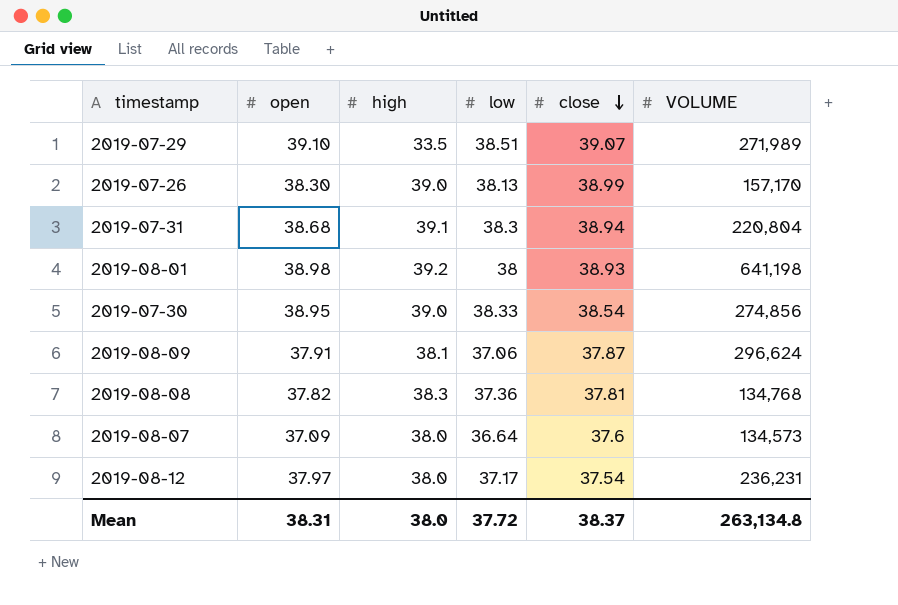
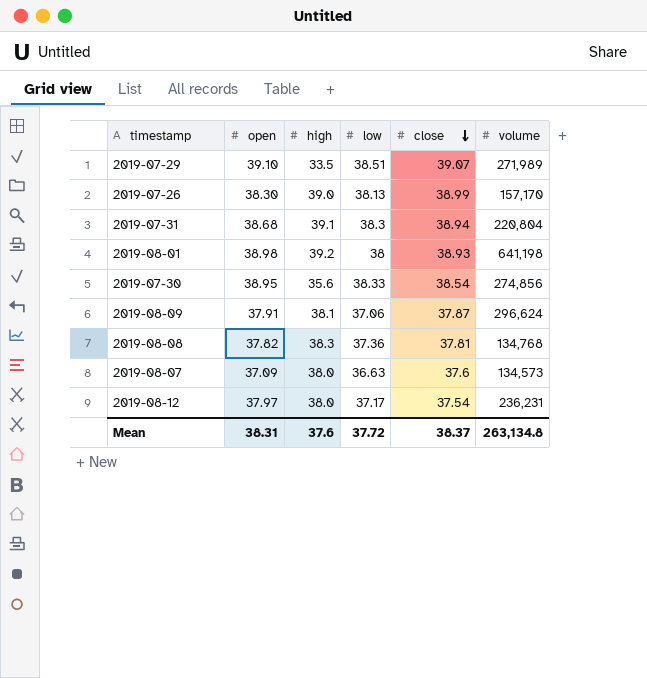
column name: VOLUME -> volume
2019-07-30 | high: 39.0 -> 35.6
2019-08-07 | low: 36.64 -> 36.63
Mean | high: 38.0 -> 37.6

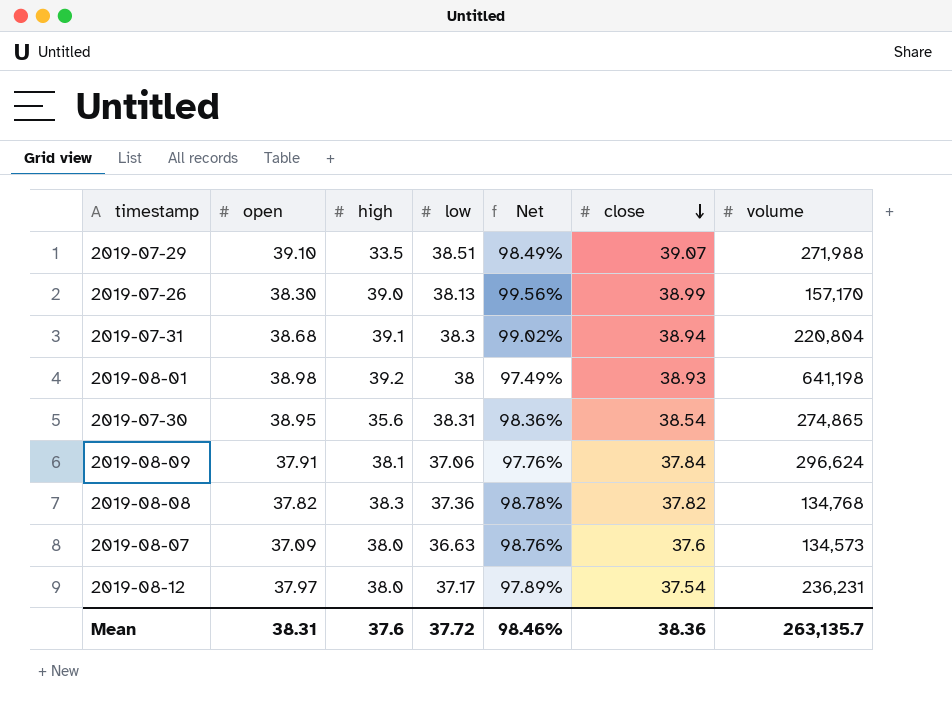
column Net | formula: none -> [low] / [open]
2019-07-29 | volume: 271,989 -> 271,988
2019-07-30 | low: 38.33 -> 38.31
2019-07-30 | volume: 274,856 -> 274,865
2019-08-09 | close: 37.87 -> 37.84
2019-08-08 | close: 37.81 -> 37.82
Mean | close: 38.37 -> 38.36
Mean | volume: 263,134.8 -> 263,135.7

